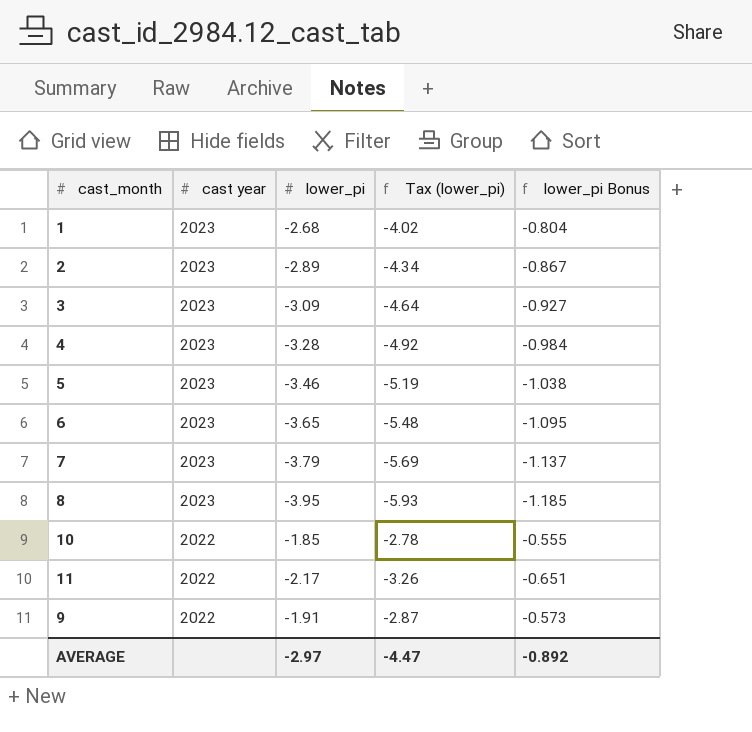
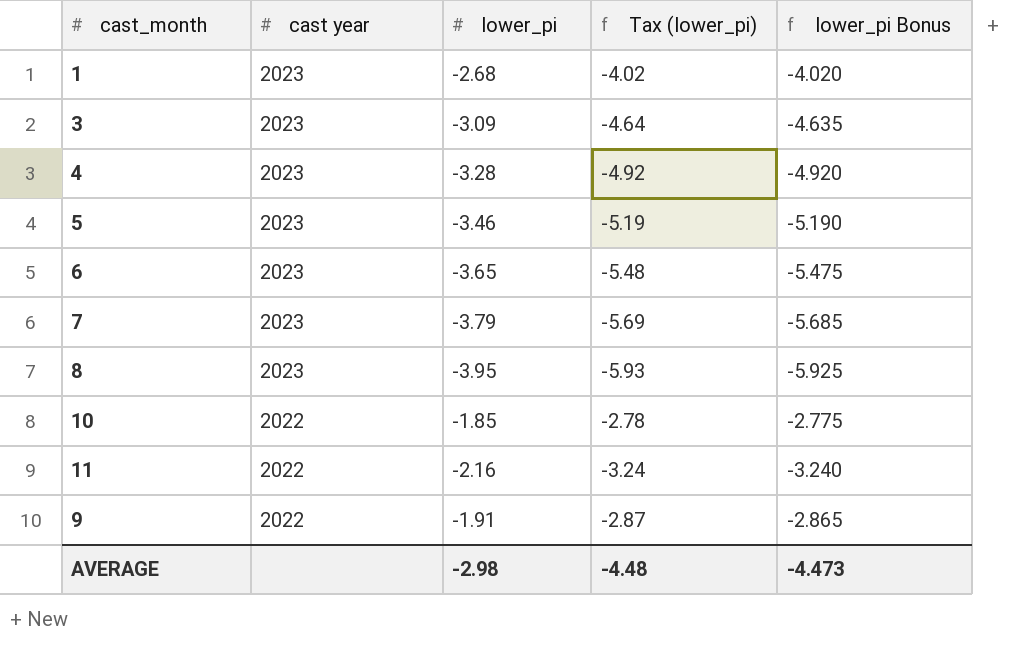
column lower_pi Bonus | formula: [lower_pi] * 0.3 -> [lower_pi] * 1.5
row 2: 2023 | -2.89 | -4.34 | -0.867 -> none
11 | lower_pi: -2.17 -> -2.16
11 | Tax (lower_pi): -3.26 -> -3.24
AVERAGE | lower_pi: -2.97 -> -2.98
AVERAGE | Tax (lower_pi): -4.47 -> -4.48
AVERAGE | lower_pi Bonus: -0.892 -> -4.473

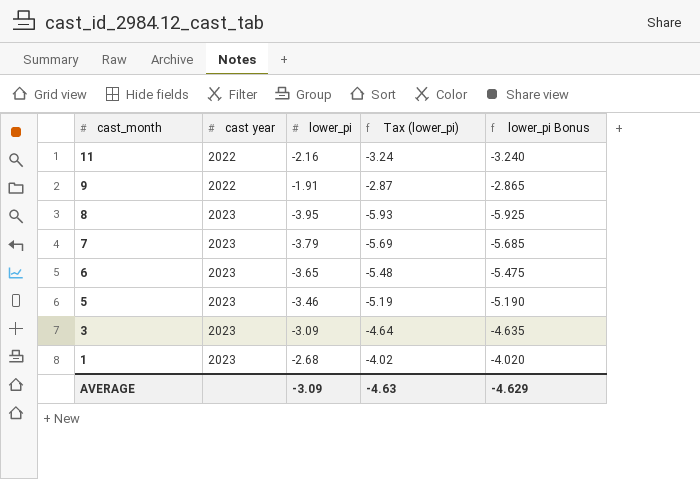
row order: cast year descending -> cast_month descending
row 4: 2023 | -3.28 | -4.92 | -4.920 -> none
row 10: 2022 | -1.85 | -2.78 | -2.775 -> none
AVERAGE | lower_pi: -2.98 -> -3.09
AVERAGE | Tax (lower_pi): -4.48 -> -4.63
AVERAGE | lower_pi Bonus: -4.473 -> -4.629

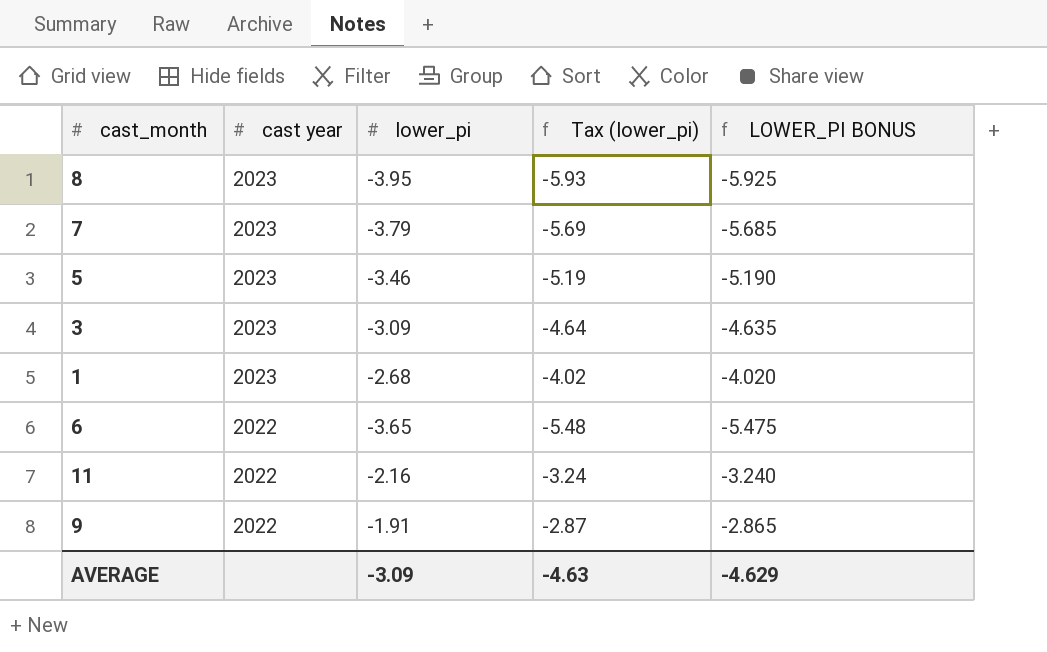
row order: cast_month descending -> cast year descending
column name: lower_pi Bonus -> LOWER_PI BONUS
6 | cast year: 2023 -> 2022

